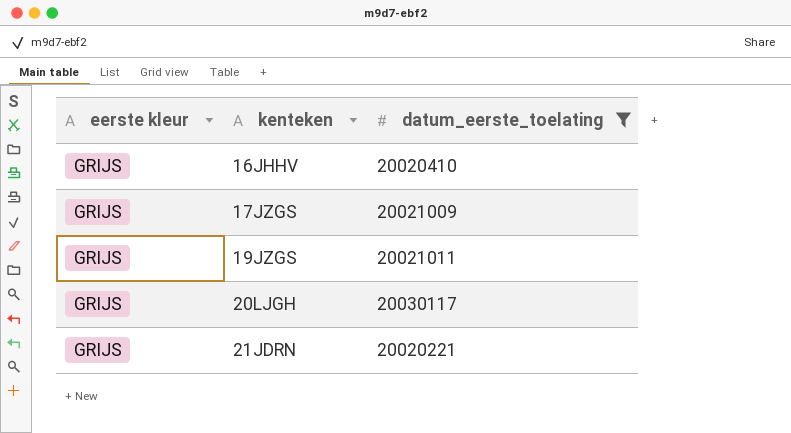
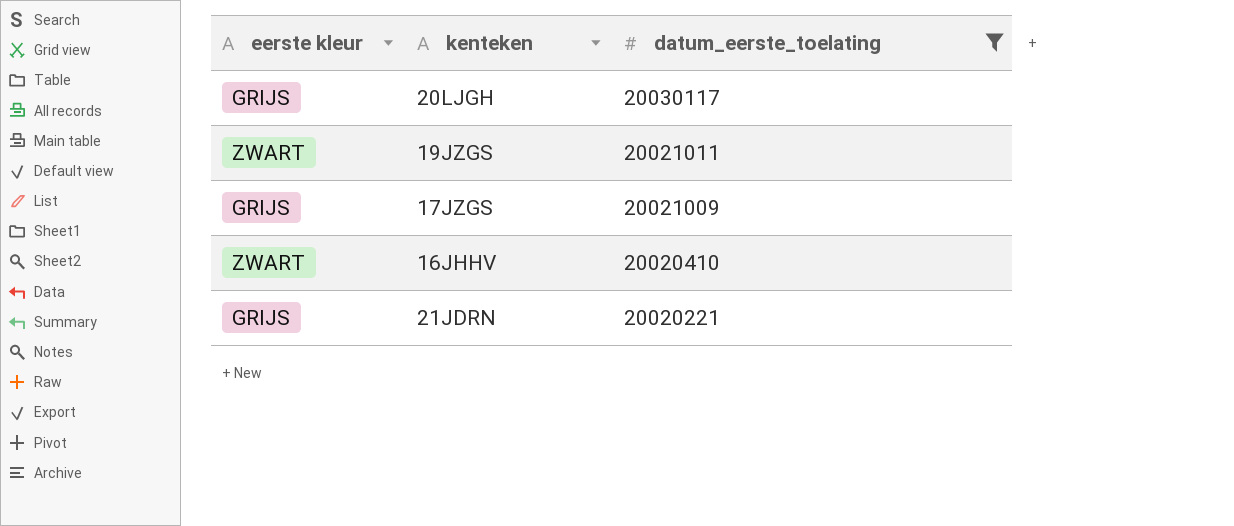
row order: kenteken ascending -> datum_eerste_toelating descending
19JZGS | eerste kleur: GRIJS -> ZWART
16JHHV | eerste kleur: GRIJS -> ZWART

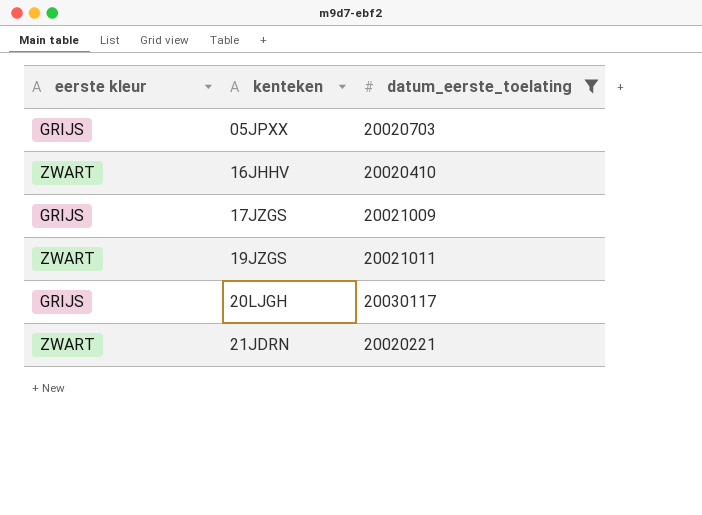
row order: datum_eerste_toelating descending -> kenteken ascending
row 05JPXX: none -> GRIJS | 20020703
21JDRN | eerste kleur: GRIJS -> ZWART

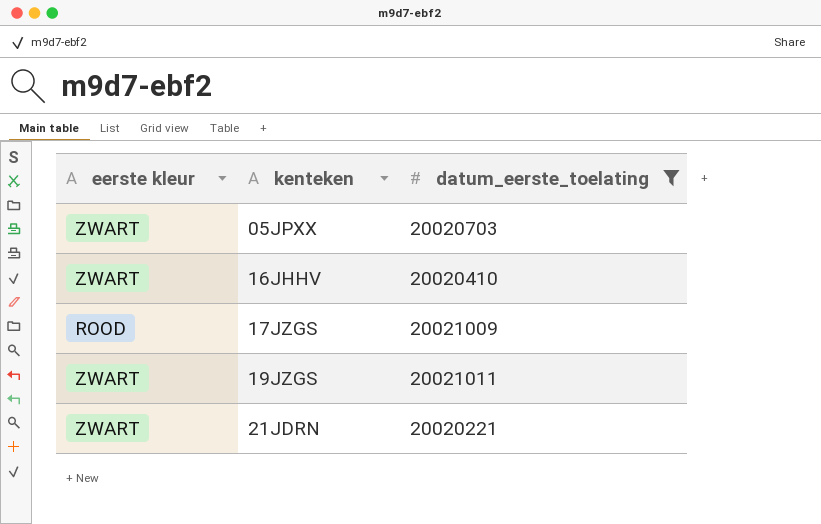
row 20LJGH: GRIJS | 20030117 -> none
05JPXX | eerste kleur: GRIJS -> ZWART
17JZGS | eerste kleur: GRIJS -> ROOD

